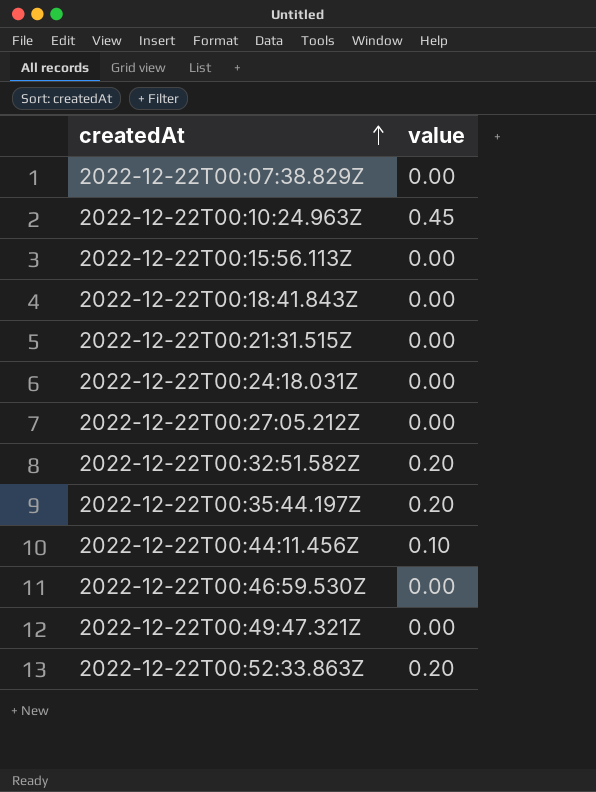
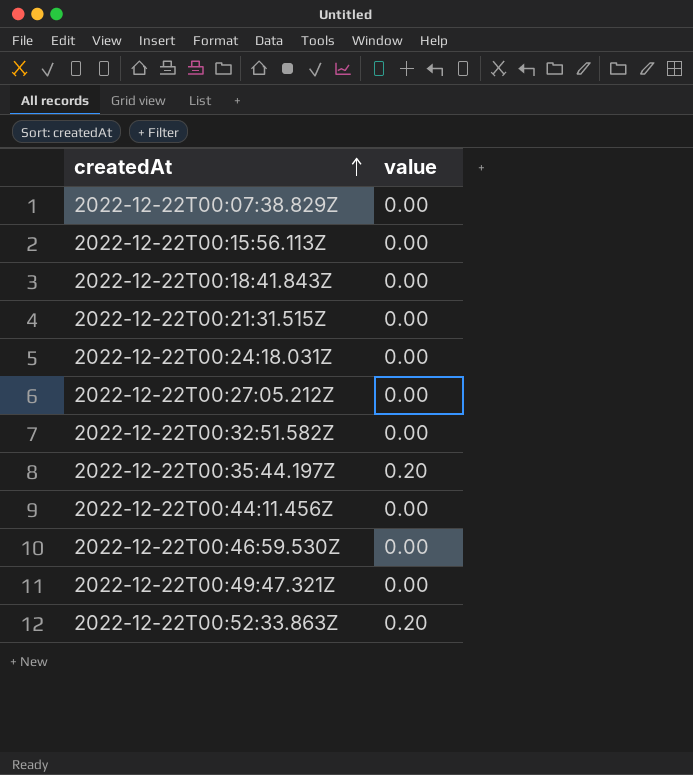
row 2022-12-22T00:10:24.963Z: 0.45 -> none
2022-12-22T00:32:51.582Z | value: 0.20 -> 0.00
2022-12-22T00:44:11.456Z | value: 0.10 -> 0.00

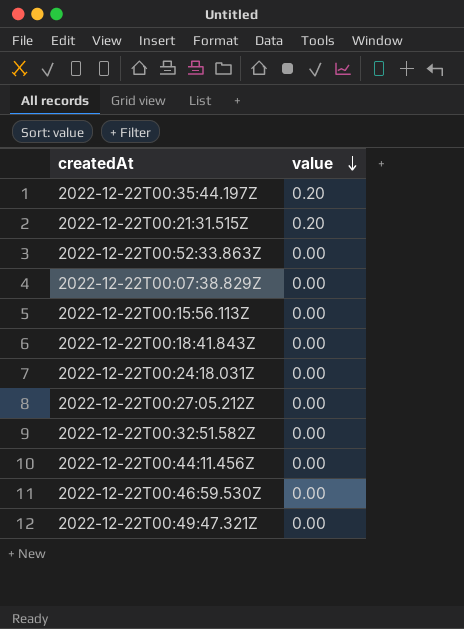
row order: createdAt ascending -> value descending
2022-12-22T00:21:31.515Z | value: 0.00 -> 0.20
2022-12-22T00:52:33.863Z | value: 0.20 -> 0.00

